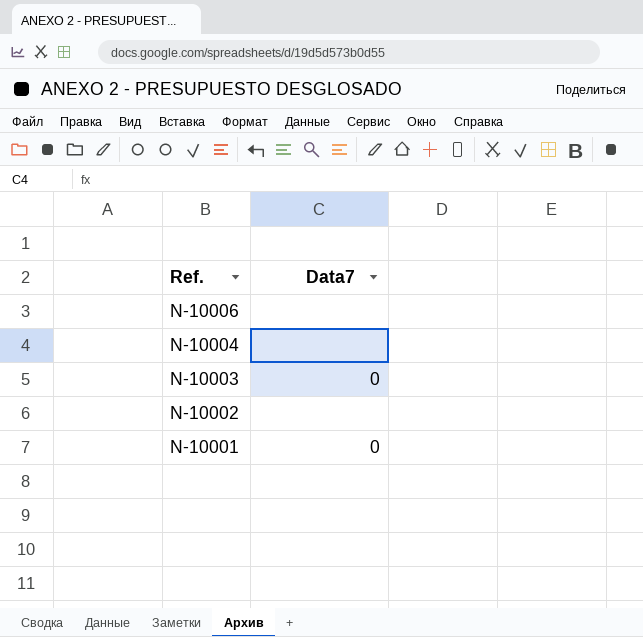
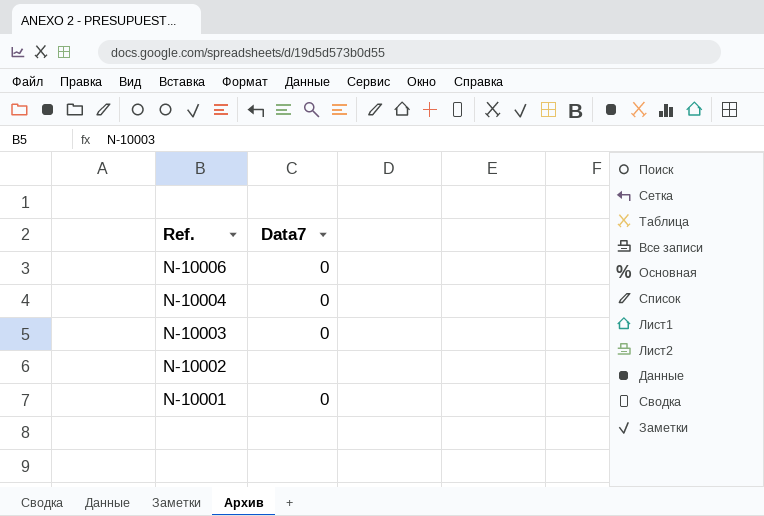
N-10006 | Data7: none -> 0
N-10004 | Data7: none -> 0

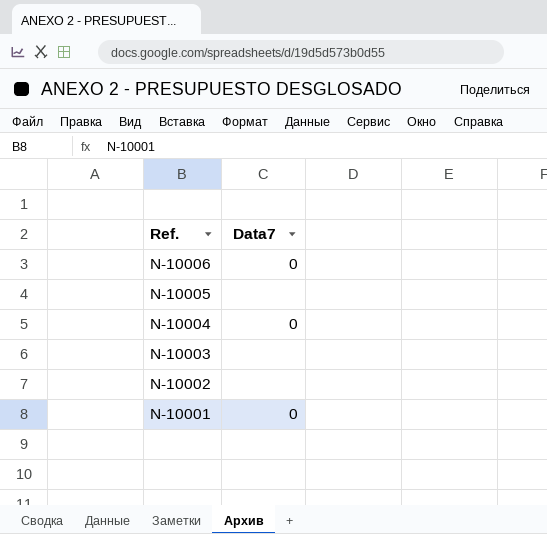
row N-10005: none -> none
N-10003 | Data7: 0 -> none

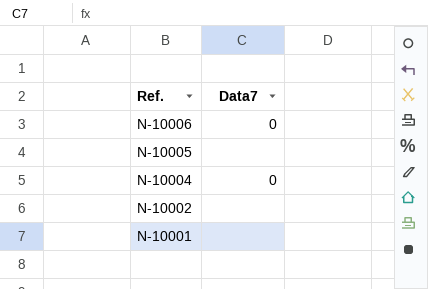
row N-10003: none -> none
N-10001 | Data7: 0 -> none

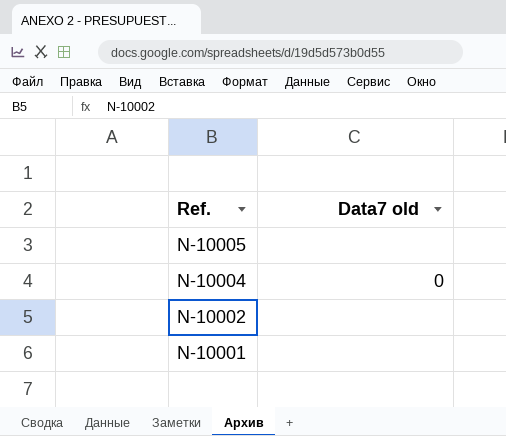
column name: Data7 -> Data7 old
row N-10006: 0 -> none

